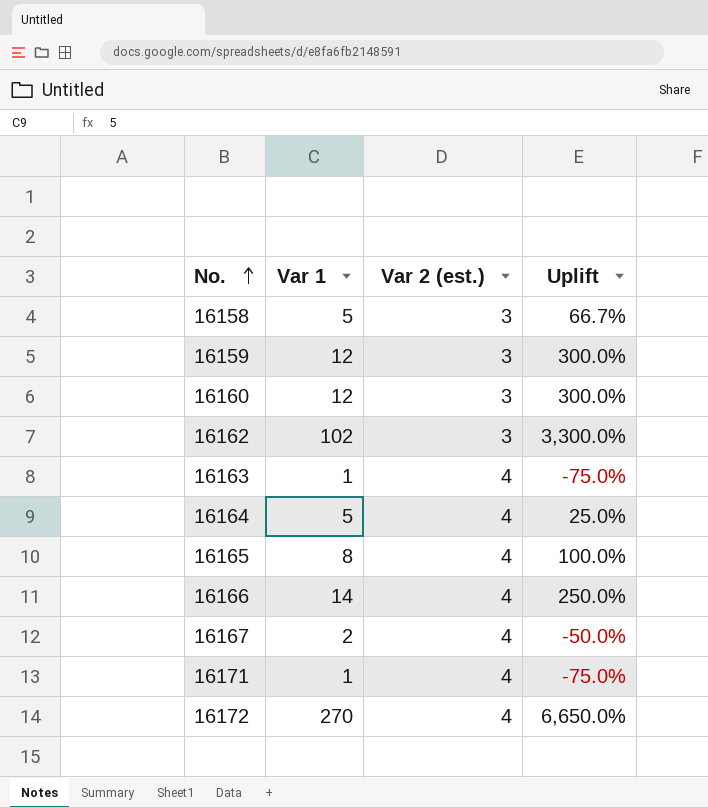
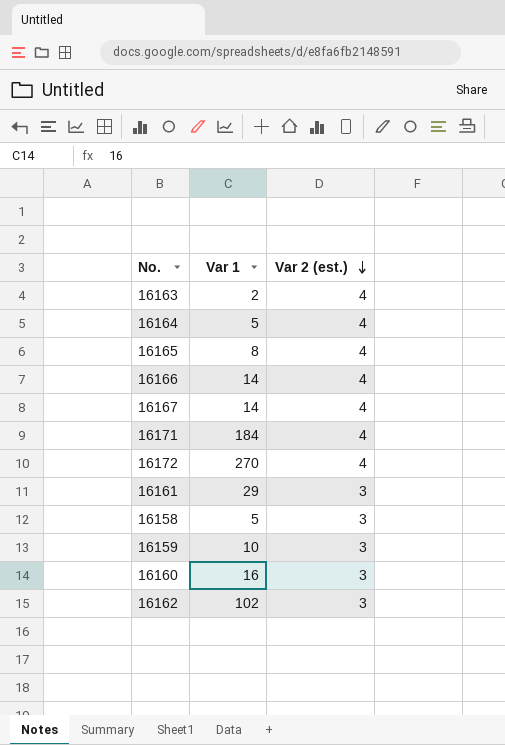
row order: No. ascending -> Var 2 (est.) descending
column Uplift | formula: ([Var 1] - [Var 2 (est.)]) / [Var 2 (est.)] -> none
16163 | Var 1: 1 -> 2
16167 | Var 1: 2 -> 14
16171 | Var 1: 1 -> 184
row 16161: none -> 29 | 3
16159 | Var 1: 12 -> 10
16160 | Var 1: 12 -> 16

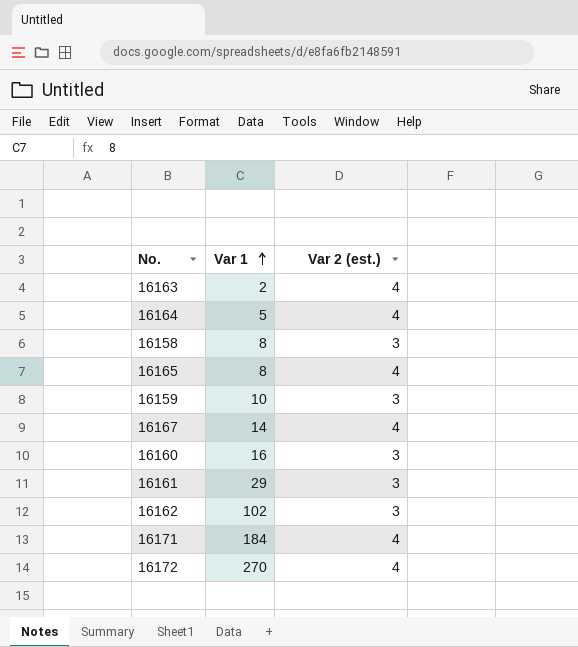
row order: Var 2 (est.) descending -> Var 1 ascending
row 16166: 14 | 4 -> none
16158 | Var 1: 5 -> 8

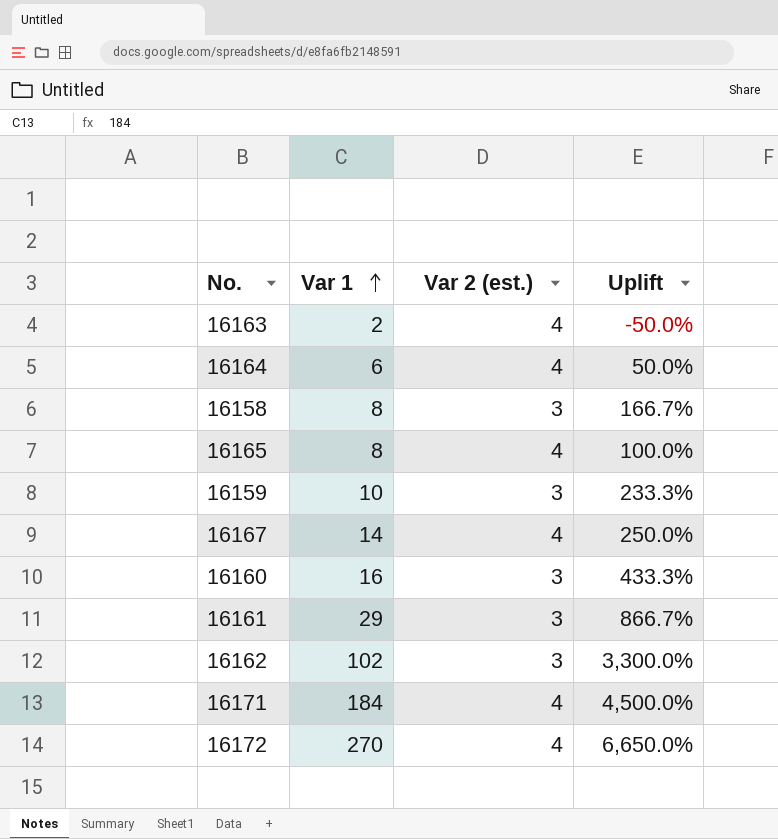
column Uplift | formula: none -> ([Var 1] - [Var 2 (est.)]) / [Var 2 (est.)]
16164 | Var 1: 5 -> 6

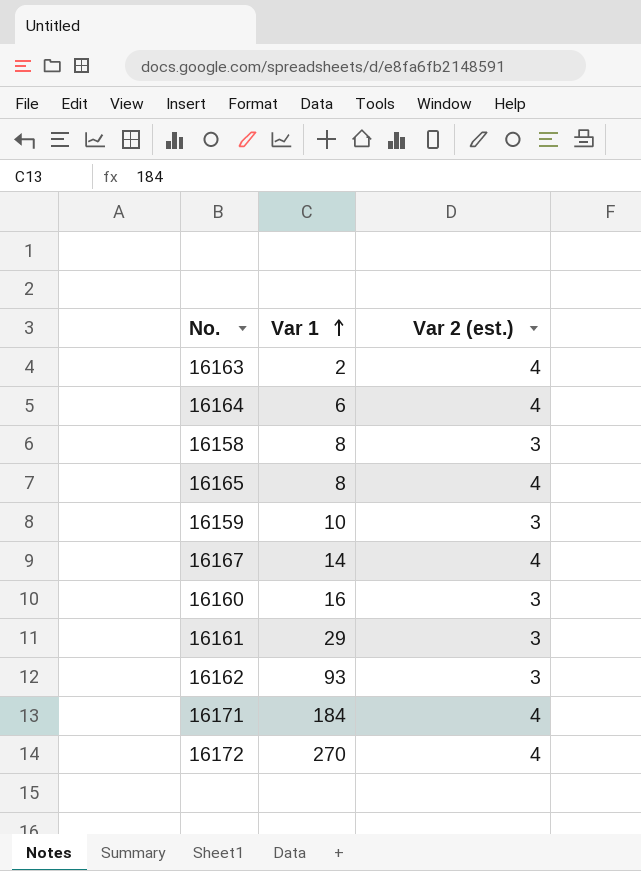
column Uplift | formula: ([Var 1] - [Var 2 (est.)]) / [Var 2 (est.)] -> none
16162 | Var 1: 102 -> 93

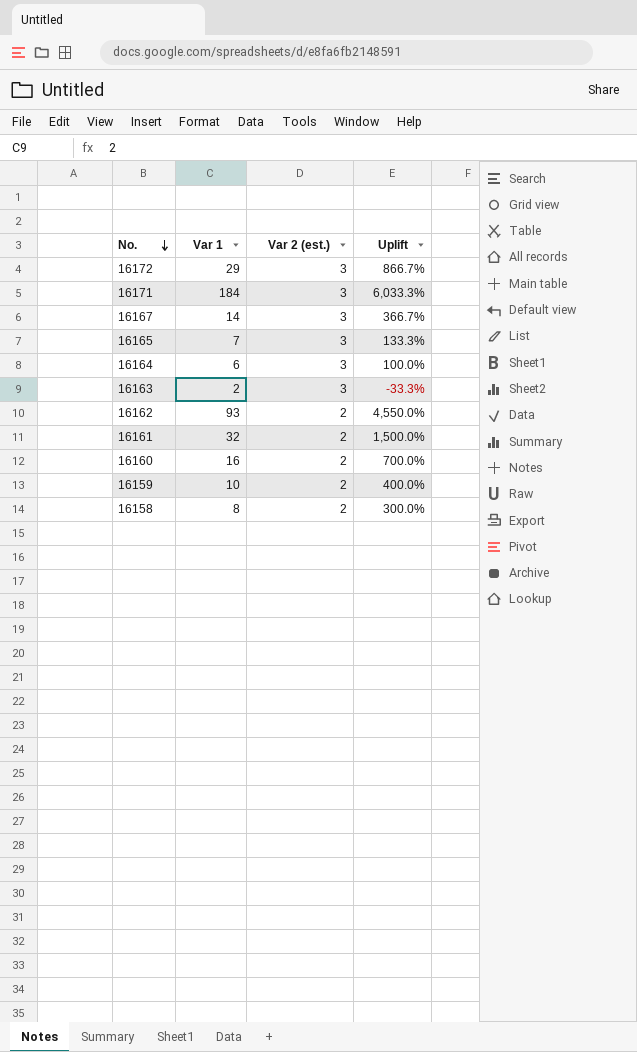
row order: Var 1 ascending -> No. descending
column Uplift | formula: none -> ([Var 1] - [Var 2 (est.)]) / [Var 2 (est.)]
16172 | Var 1: 270 -> 29
16172 | Var 2 (est.): 4 -> 3
16171 | Var 2 (est.): 4 -> 3
16167 | Var 2 (est.): 4 -> 3
16165 | Var 1: 8 -> 7
16165 | Var 2 (est.): 4 -> 3
16164 | Var 2 (est.): 4 -> 3
16163 | Var 2 (est.): 4 -> 3
16162 | Var 2 (est.): 3 -> 2
16161 | Var 1: 29 -> 32
16161 | Var 2 (est.): 3 -> 2
16160 | Var 2 (est.): 3 -> 2
16159 | Var 2 (est.): 3 -> 2
16158 | Var 2 (est.): 3 -> 2

